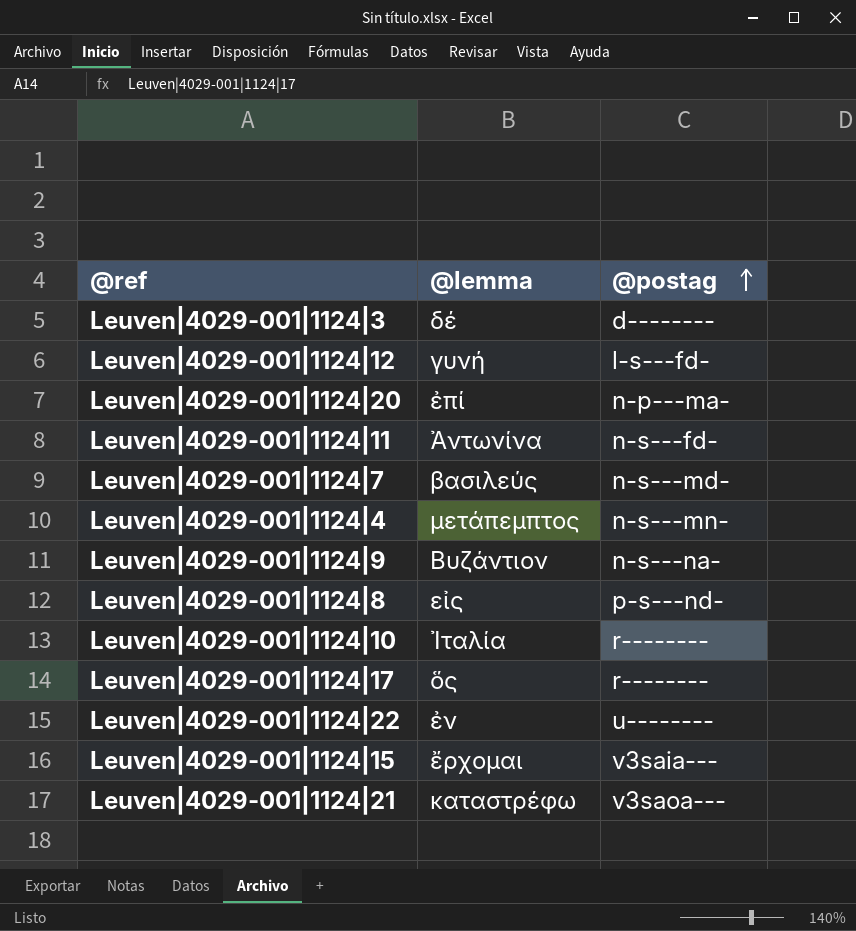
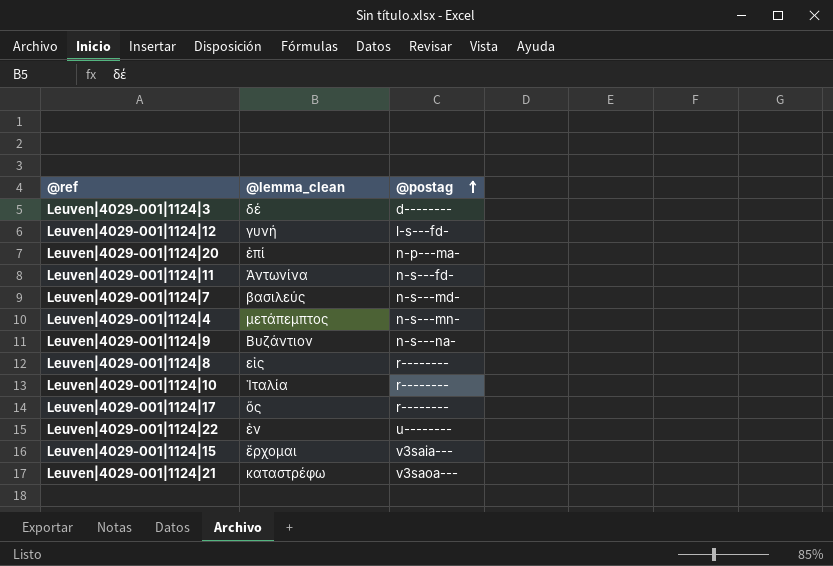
column name: @lemma -> @lemma_clean
Leuven|4029-001|1124|8 | @postag: p-s---nd- -> r--------

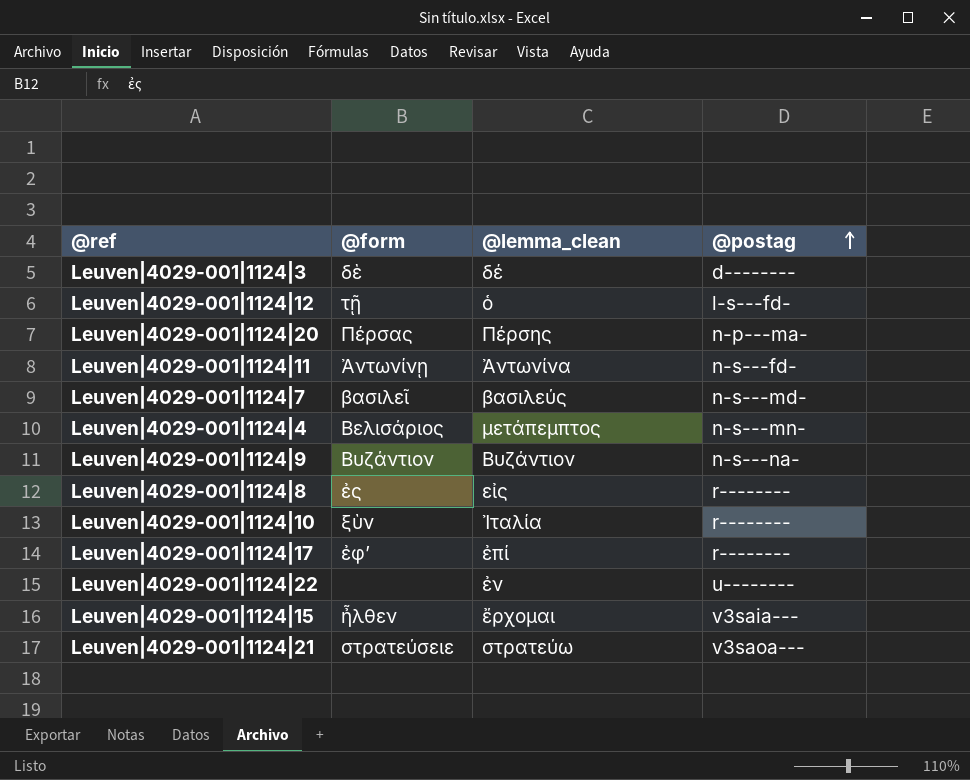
column @form | position: none -> 2
Leuven|4029-001|1124|12 | @lemma_clean: γυνή -> ὁ
Leuven|4029-001|1124|20 | @lemma_clean: ἐπί -> Πέρσης
Leuven|4029-001|1124|17 | @lemma_clean: ὅς -> ἐπί
Leuven|4029-001|1124|21 | @lemma_clean: καταστρέφω -> στρατεύω

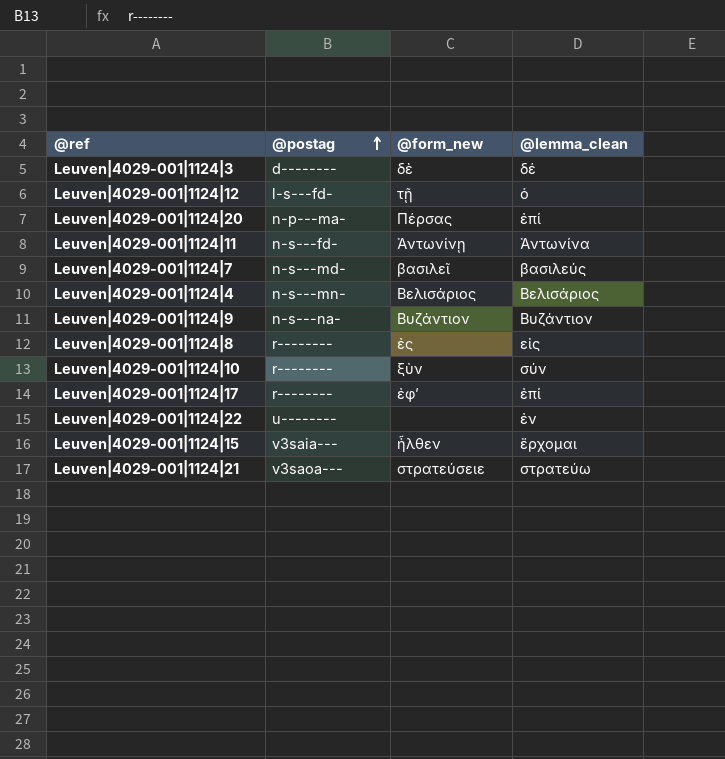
column @postag | position: 4 -> 2
column name: @form -> @form_new
Leuven|4029-001|1124|20 | @lemma_clean: Πέρσης -> ἐπί
Leuven|4029-001|1124|4 | @lemma_clean: μετάπεμπτος -> Βελισάριος
Leuven|4029-001|1124|10 | @lemma_clean: Ἰταλία -> σύν

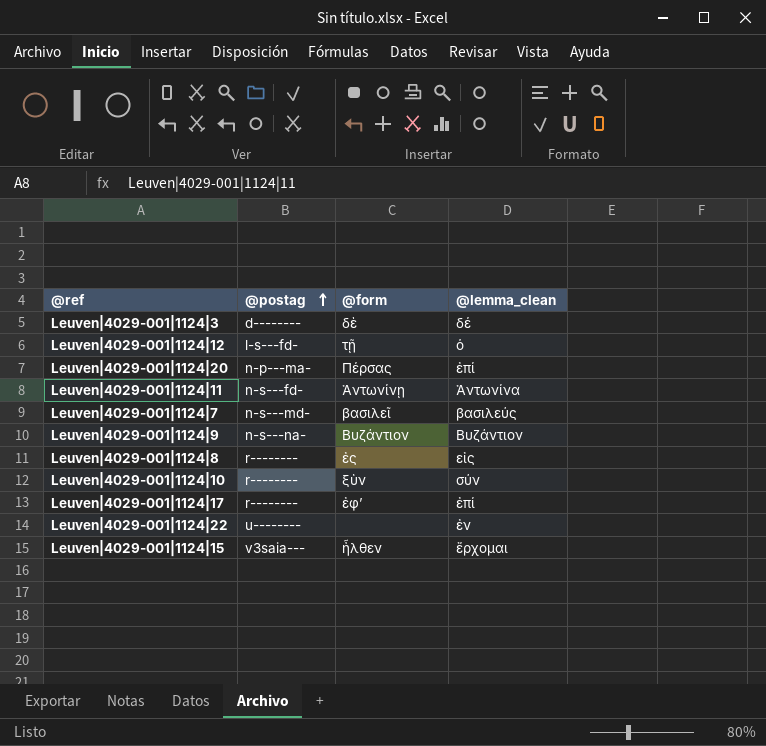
column name: @form_new -> @form
row Leuven|4029-001|1124|4: n-s---mn- | Βελισάριος | Βελισάριος -> none
row Leuven|4029-001|1124|21: v3saoa--- | στρατεύσειε | στρατεύω -> none

